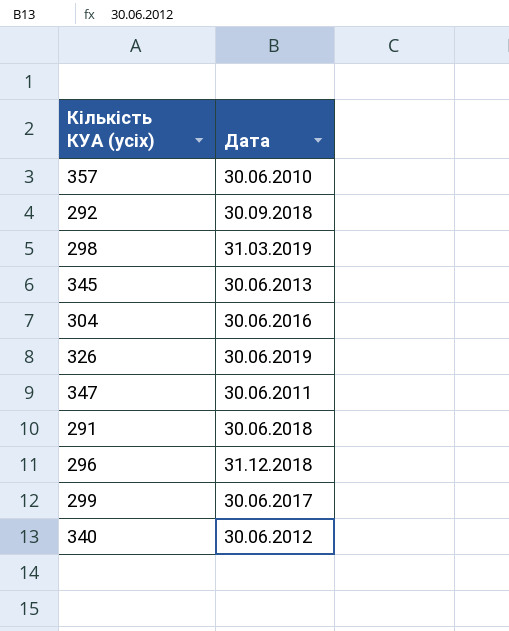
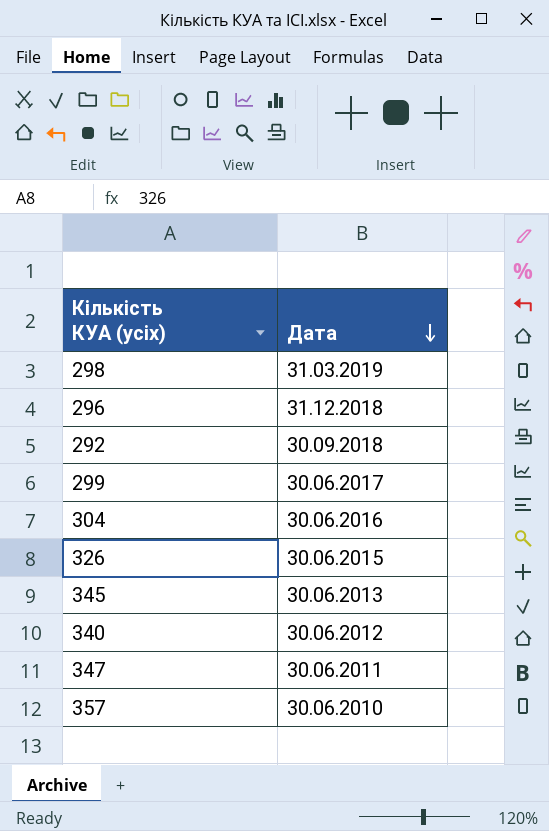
row order: none -> Дата descending
row 291: 30.06.2018 -> none
326 | Дата: 30.06.2019 -> 30.06.2015

